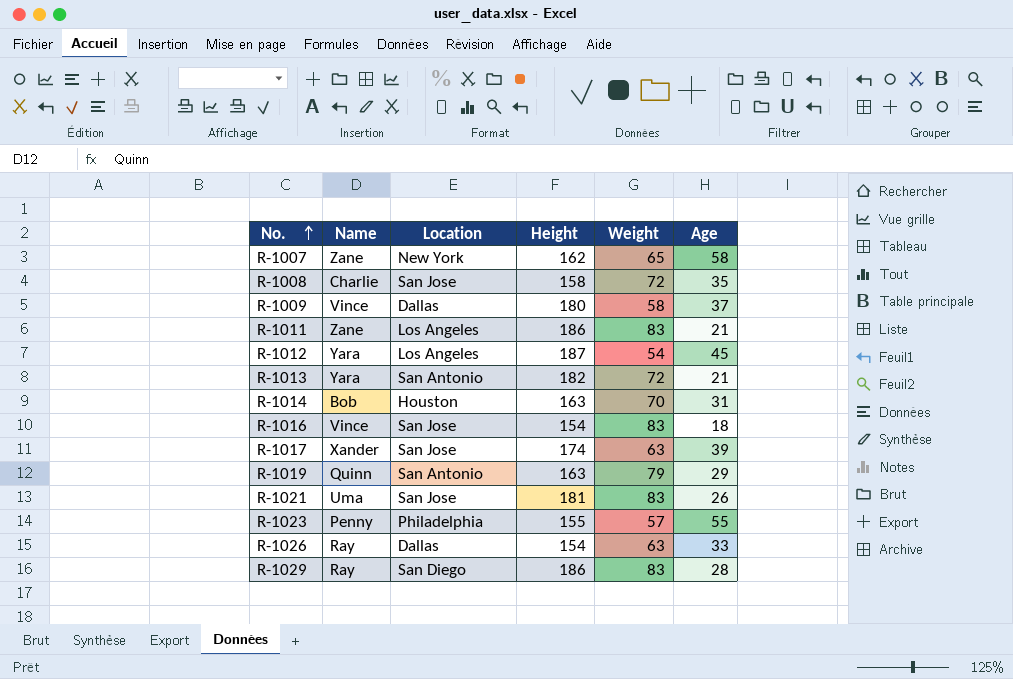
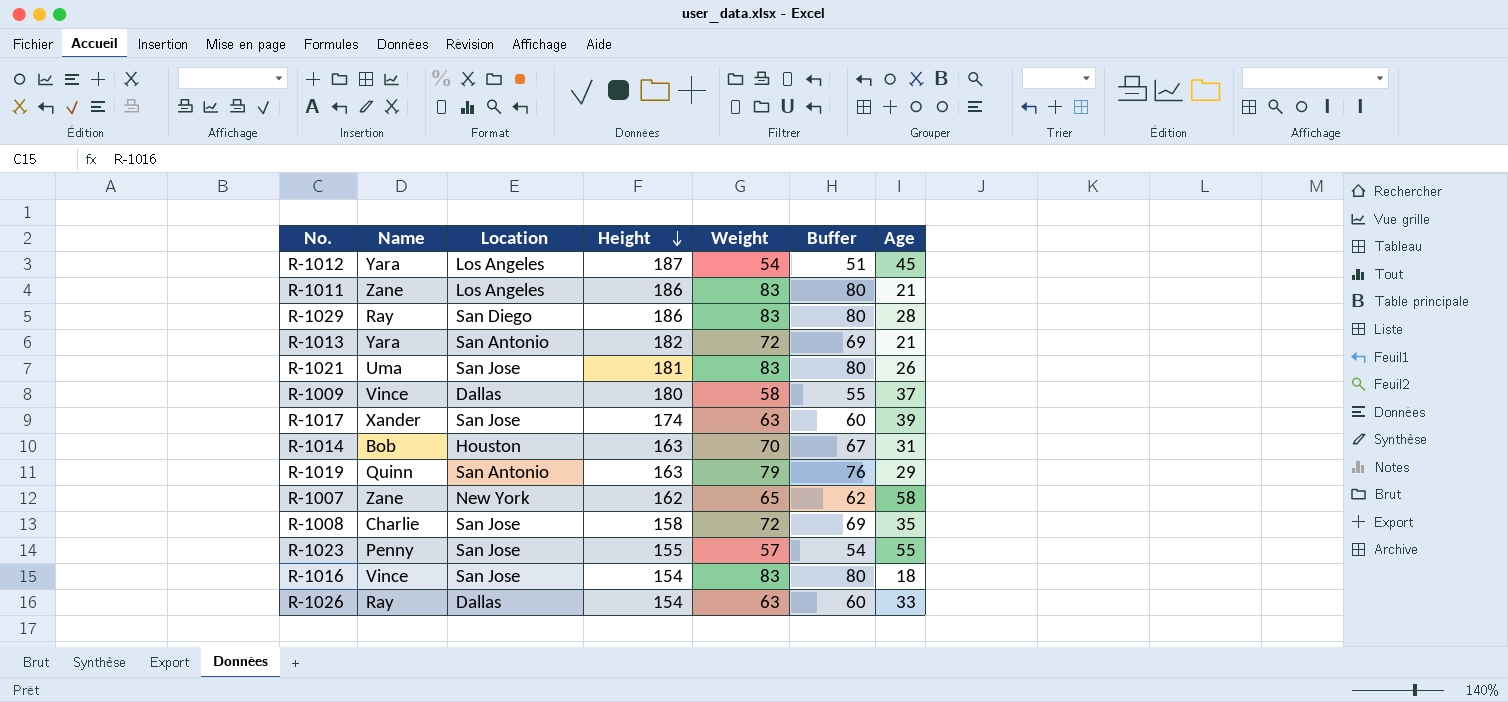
row order: No. ascending -> Height descending
column Buffer | formula: none -> [Weight] - 3
R-1023 | Location: Philadelphia -> San Jose

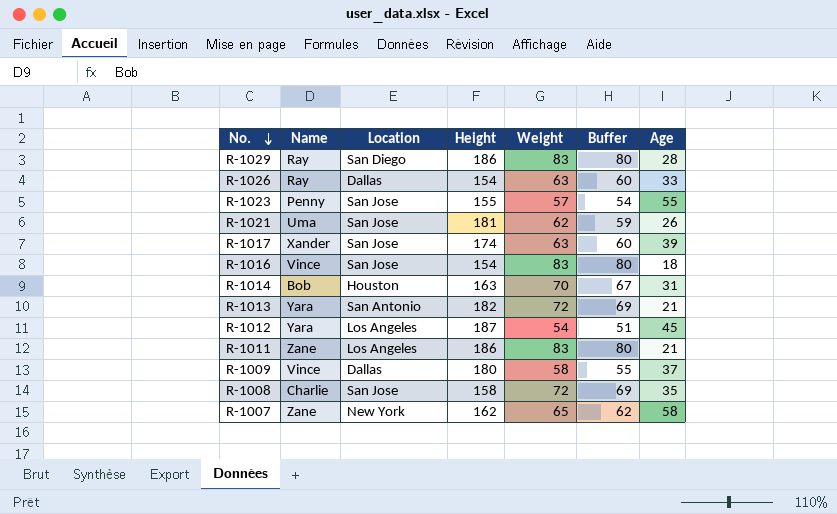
row order: Height descending -> No. descending
row R-1019: Quinn | San Antonio | 163 | 79 | 76 | 29 -> none
R-1021 | Weight: 83 -> 62
R-1021 | Buffer: 80 -> 59

